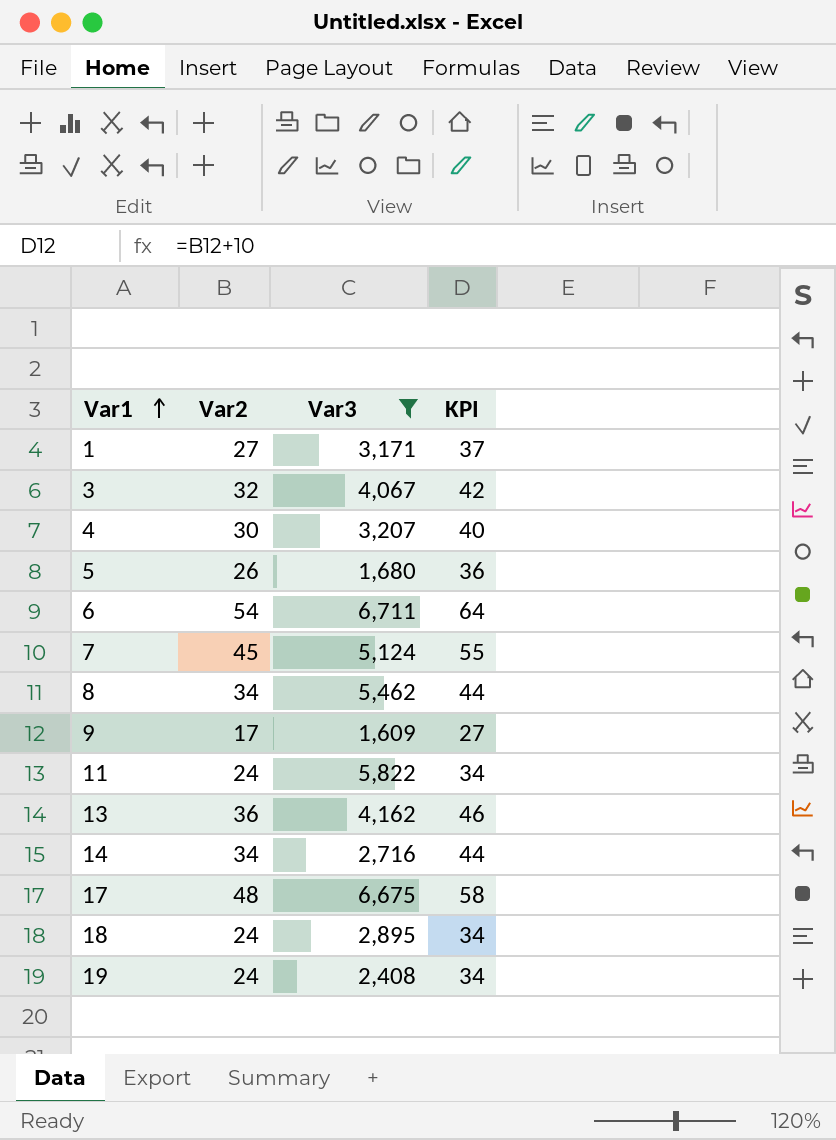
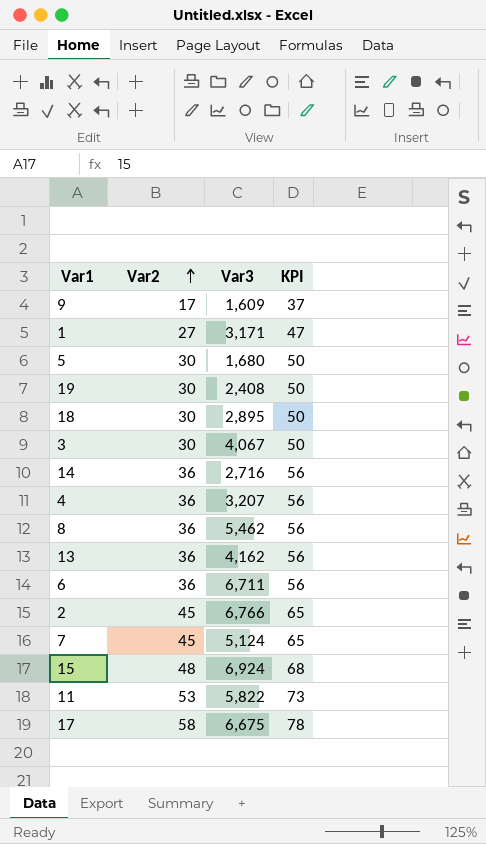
filter: Var3 <= 6,711 -> none
row order: Var1 ascending -> Var2 ascending
column KPI | formula: [Var2] + 10 -> [Var2] + 20
5 | Var2: 26 -> 30
19 | Var2: 24 -> 30
18 | Var2: 24 -> 30
3 | Var2: 32 -> 30
14 | Var2: 34 -> 36
4 | Var2: 30 -> 36
8 | Var2: 34 -> 36
6 | Var2: 54 -> 36
11 | Var2: 24 -> 53
17 | Var2: 48 -> 58

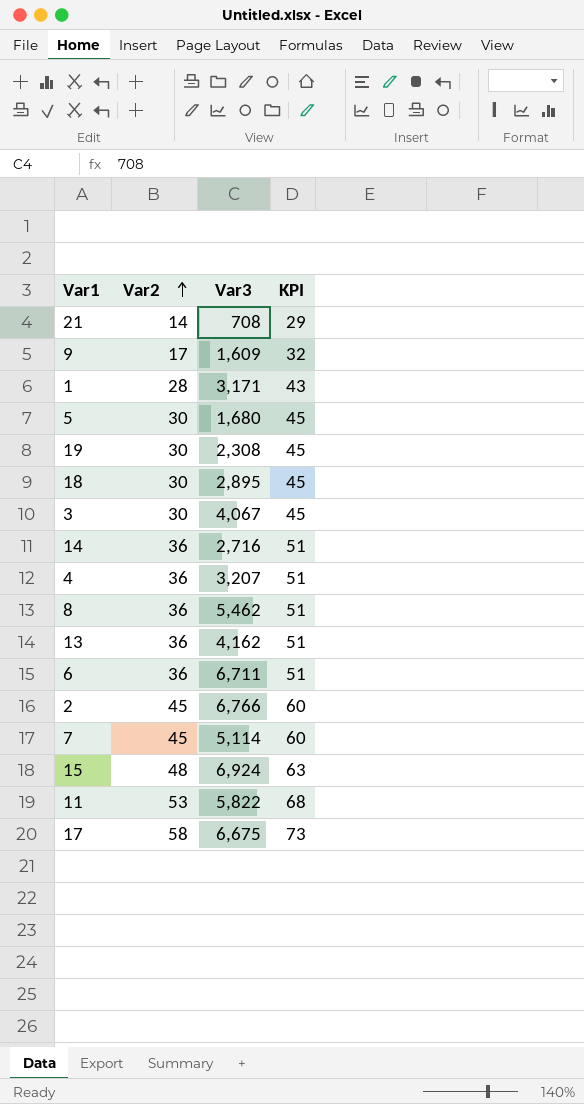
column KPI | formula: [Var2] + 20 -> [Var2] + 15
row 21: none -> 14 | 708 | 29
1 | Var2: 27 -> 28
19 | Var3: 2,408 -> 2,308
7 | Var3: 5,124 -> 5,114

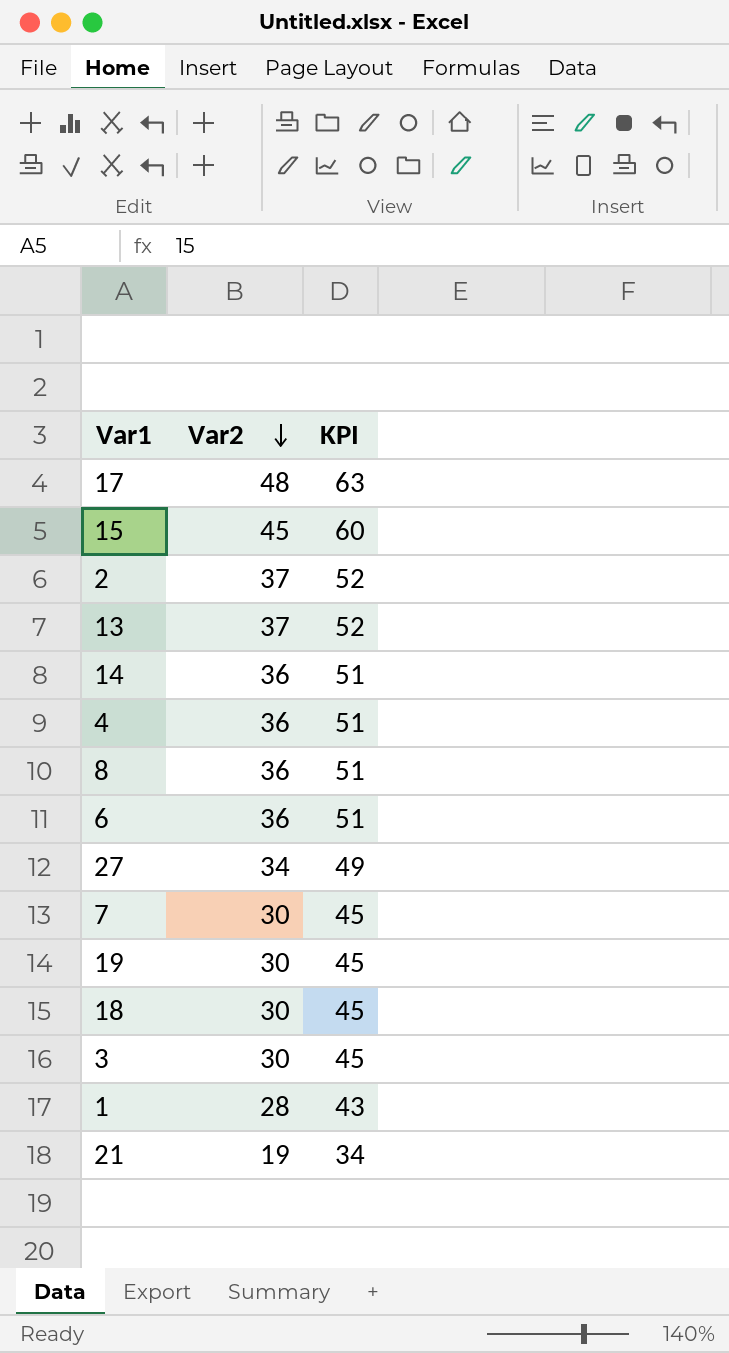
row order: Var2 ascending -> Var2 descending
column Var3 | position: 3 -> none
row 9: 17 | 1,609 | 32 -> none
row 5: 30 | 1,680 | 45 -> none
row 11: 53 | 5,822 | 68 -> none
17 | Var2: 58 -> 48
17 | KPI: 73 -> 63
15 | Var2: 48 -> 45
15 | KPI: 63 -> 60
2 | Var2: 45 -> 37
2 | KPI: 60 -> 52
13 | Var2: 36 -> 37
13 | KPI: 51 -> 52
row 27: none -> 34 | 49
7 | Var2: 45 -> 30
7 | KPI: 60 -> 45
21 | Var2: 14 -> 19
21 | KPI: 29 -> 34

